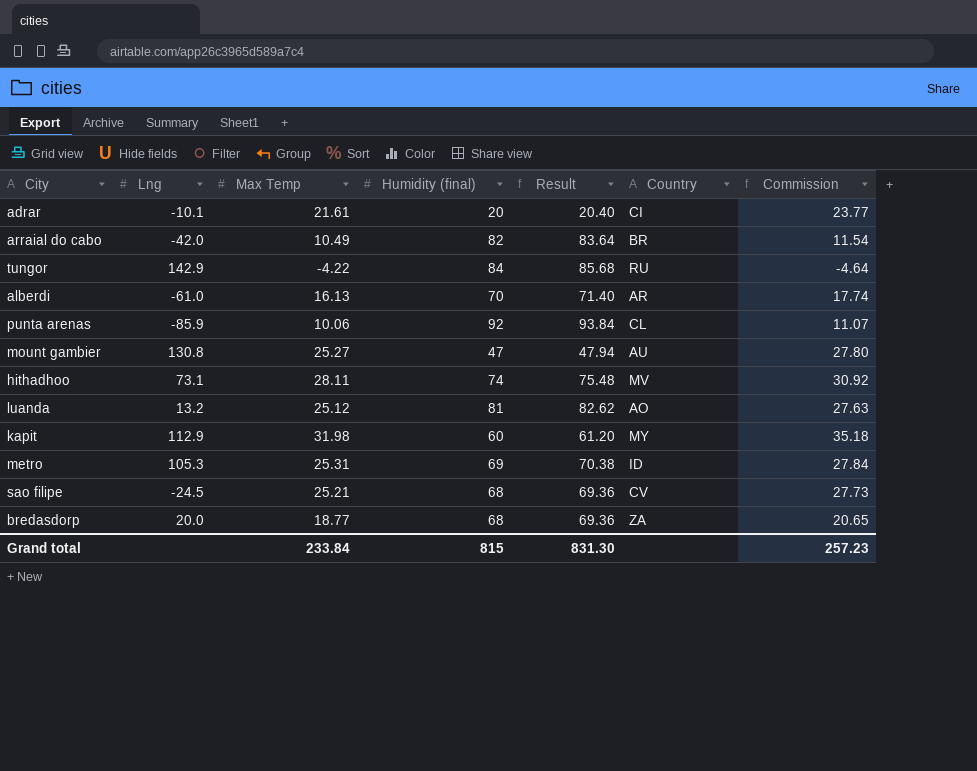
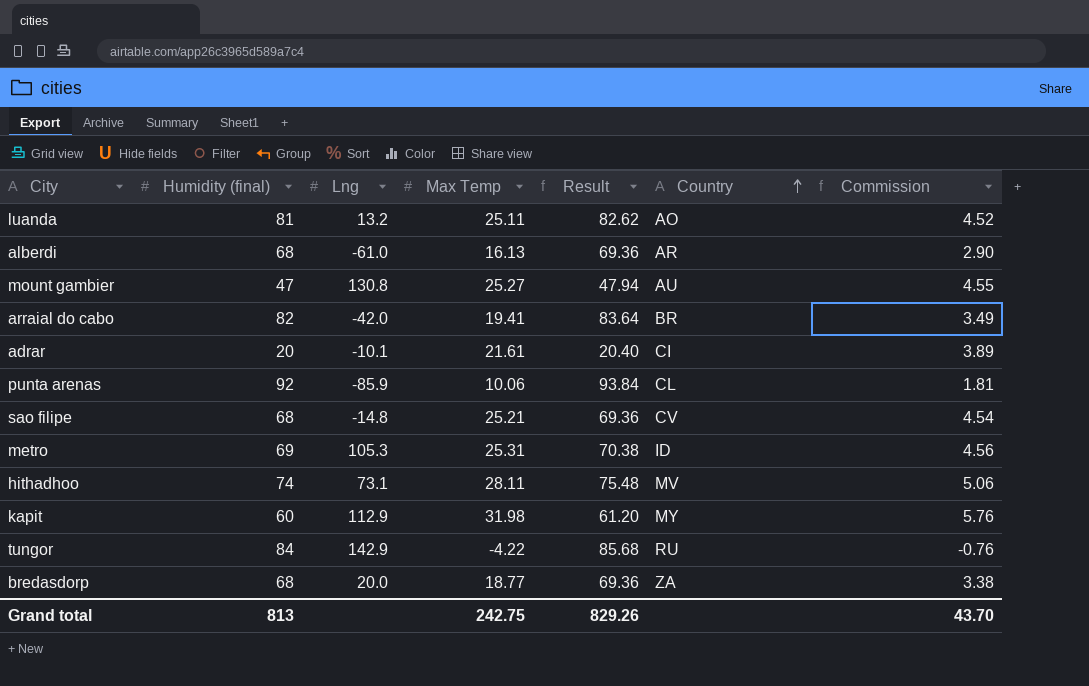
row order: none -> Country ascending
column Humidity (final) | position: 4 -> 2
column Commission | formula: [Max Temp] * 1.1 -> [Max Temp] * 0.18
luanda | Max Temp: 25.12 -> 25.11
alberdi | Humidity (final): 70 -> 68
alberdi | Result: 71.40 -> 69.36
arraial do cabo | Max Temp: 10.49 -> 19.41
sao filipe | Lng: -24.5 -> -14.8
Grand total | Humidity (final): 815 -> 813
Grand total | Max Temp: 233.84 -> 242.75
Grand total | Result: 831.30 -> 829.26
Grand total | Commission: 257.23 -> 43.70

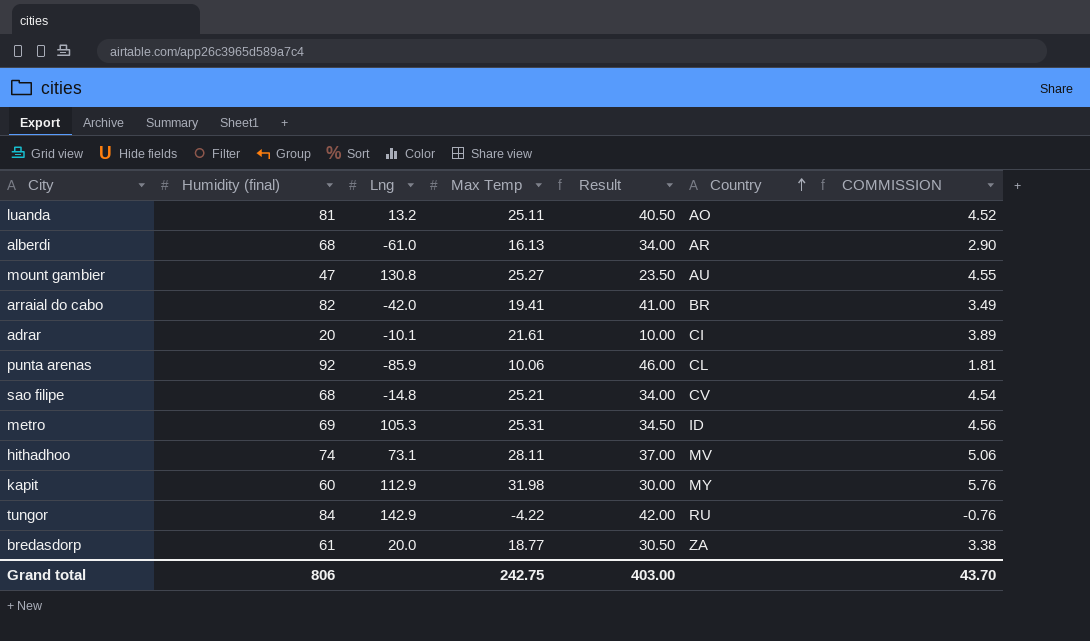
column Result | formula: [Humidity (final)] * 1.02 -> [Humidity (final)] * 0.5
column name: Commission -> COMMISSION
bredasdorp | Humidity (final): 68 -> 61
Grand total | Humidity (final): 813 -> 806
Grand total | Result: 829.26 -> 403.00

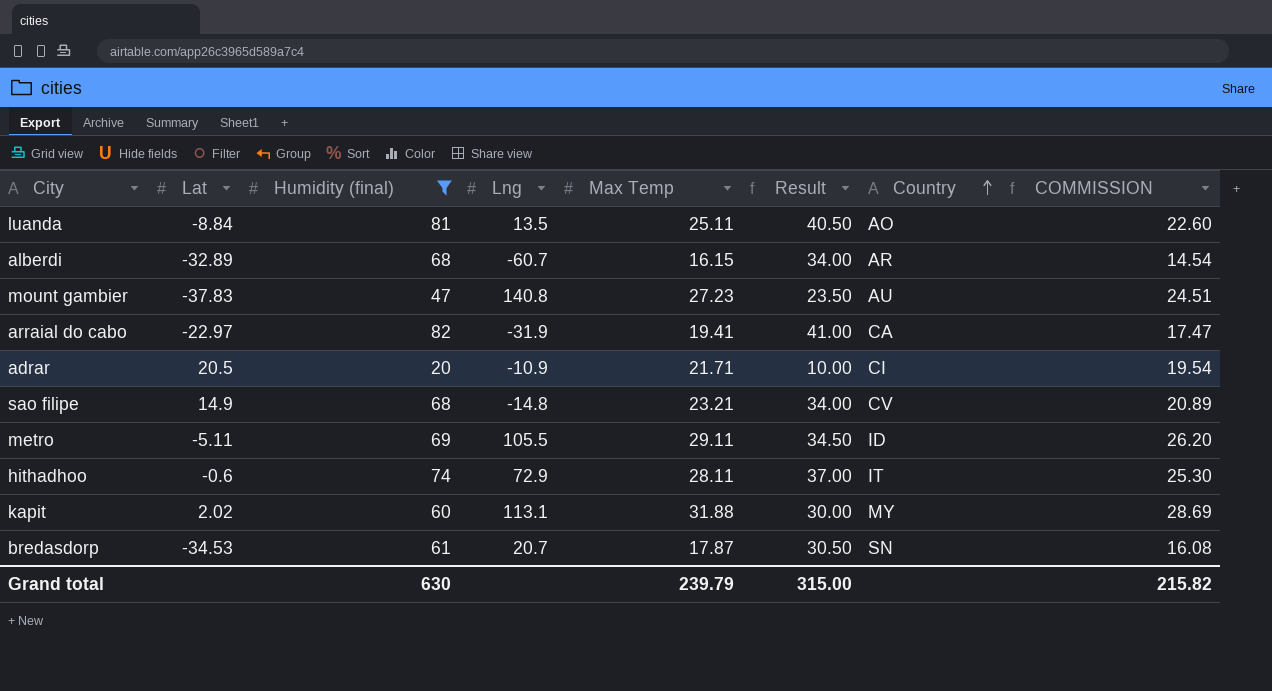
filter: none -> Humidity (final) <= 82
column Lat | position: none -> 2
column COMMISSION | formula: [Max Temp] * 0.18 -> [Max Temp] * 0.9
luanda | Lng: 13.2 -> 13.5
alberdi | Lng: -61.0 -> -60.7
alberdi | Max Temp: 16.13 -> 16.15
mount gambier | Lng: 130.8 -> 140.8
mount gambier | Max Temp: 25.27 -> 27.23
arraial do cabo | Lng: -42.0 -> -31.9
arraial do cabo | Country: BR -> CA
adrar | Lng: -10.1 -> -10.9
adrar | Max Temp: 21.61 -> 21.71
sao filipe | Max Temp: 25.21 -> 23.21
metro | Lng: 105.3 -> 105.5
metro | Max Temp: 25.31 -> 29.11
hithadhoo | Lng: 73.1 -> 72.9
hithadhoo | Country: MV -> IT
kapit | Lng: 112.9 -> 113.1
kapit | Max Temp: 31.98 -> 31.88
bredasdorp | Lng: 20.0 -> 20.7
bredasdorp | Max Temp: 18.77 -> 17.87
bredasdorp | Country: ZA -> SN
Grand total | Humidity (final): 806 -> 630
Grand total | Max Temp: 242.75 -> 239.79
Grand total | Result: 403.00 -> 315.00
Grand total | COMMISSION: 43.70 -> 215.82

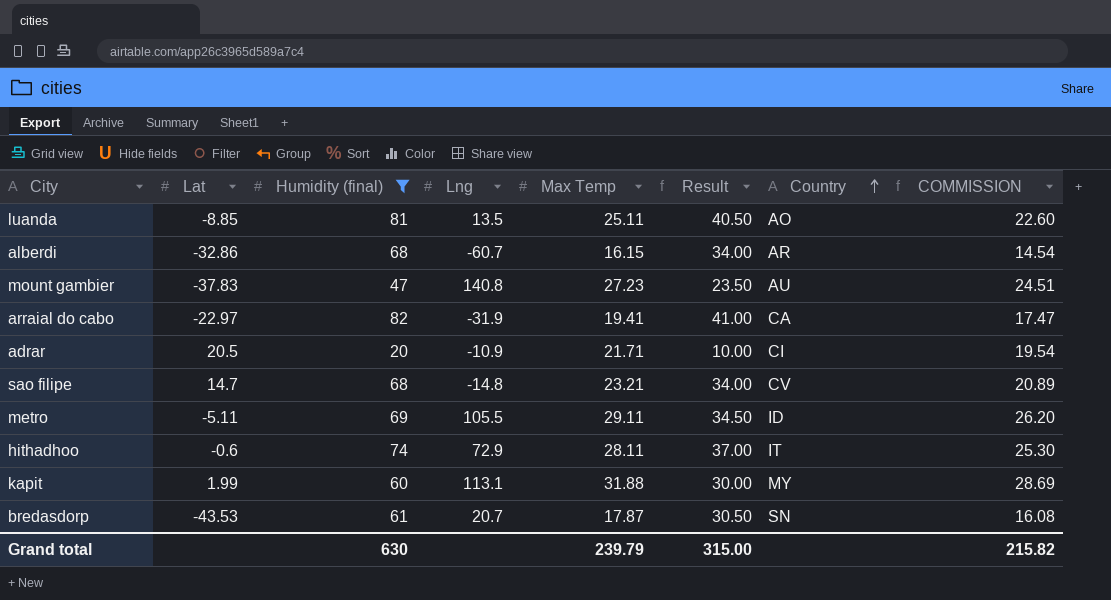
luanda | Lat: -8.84 -> -8.85
alberdi | Lat: -32.89 -> -32.86
sao filipe | Lat: 14.9 -> 14.7
kapit | Lat: 2.02 -> 1.99
bredasdorp | Lat: -34.53 -> -43.53

